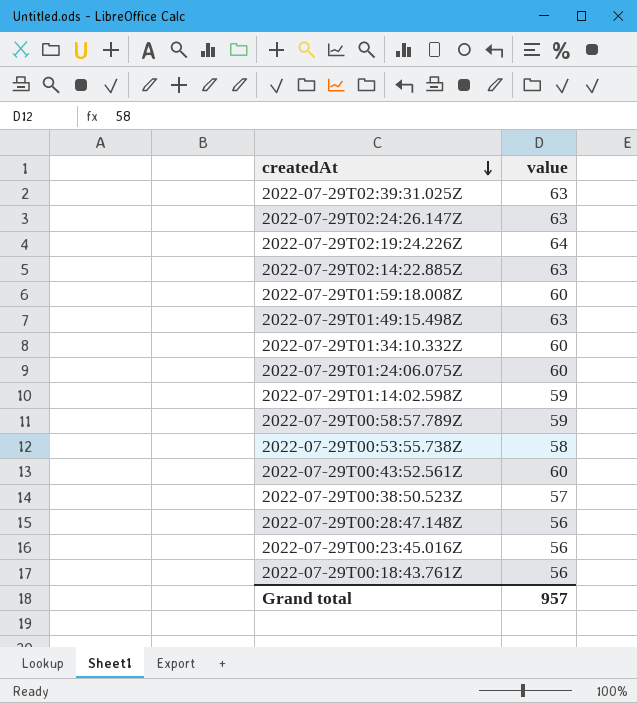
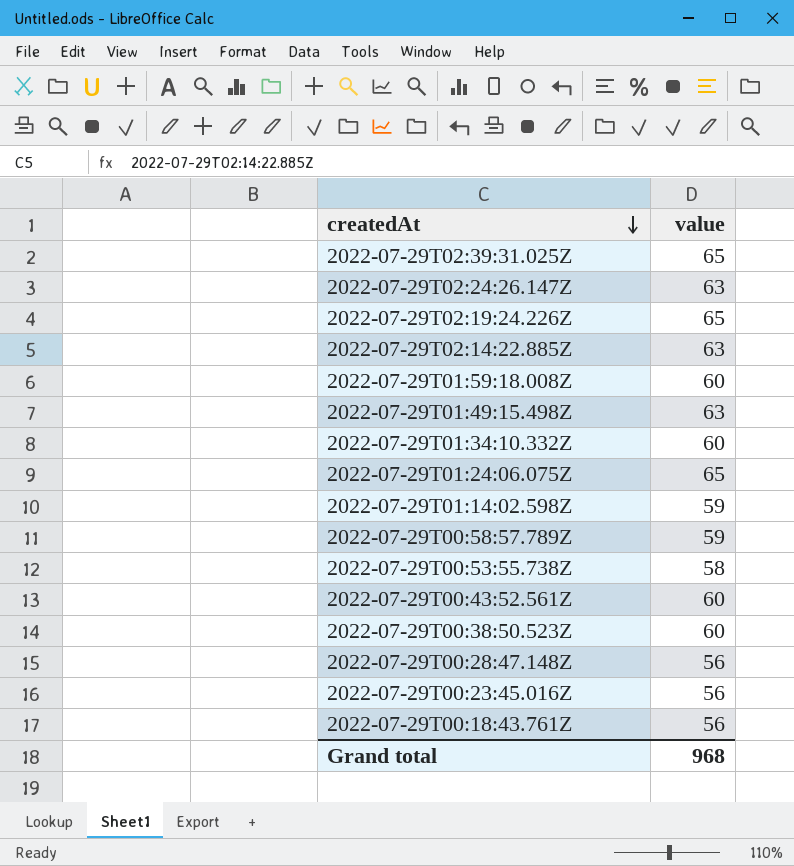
2022-07-29T02:39:31.025Z | value: 63 -> 65
2022-07-29T02:19:24.226Z | value: 64 -> 65
2022-07-29T01:24:06.075Z | value: 60 -> 65
2022-07-29T00:38:50.523Z | value: 57 -> 60
Grand total | value: 957 -> 968

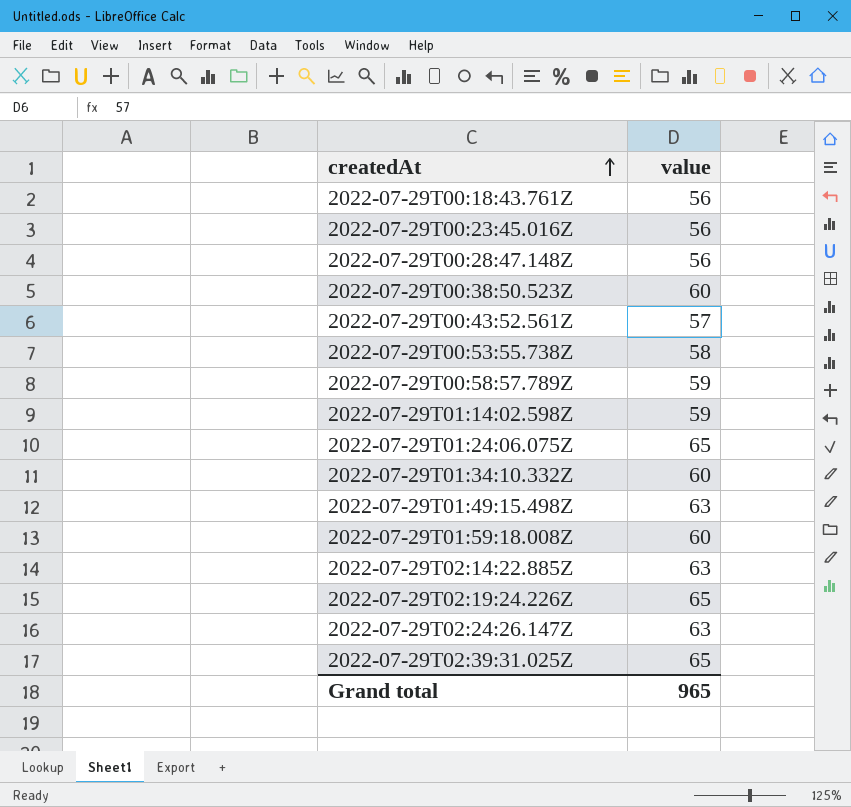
row order: createdAt descending -> createdAt ascending
2022-07-29T00:43:52.561Z | value: 60 -> 57
Grand total | value: 968 -> 965

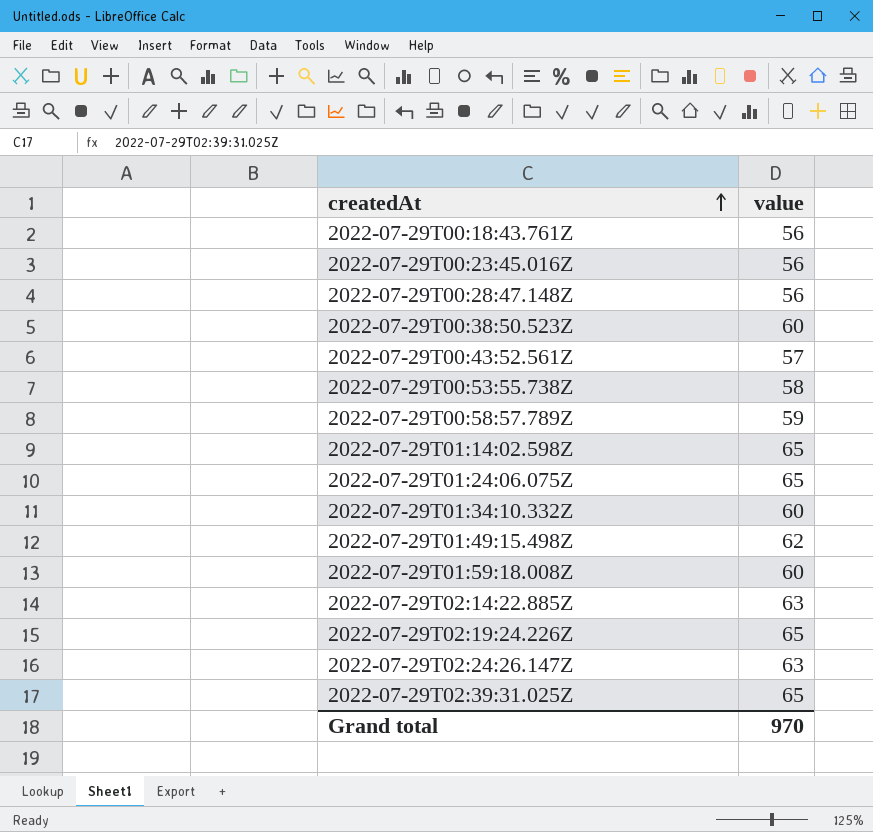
2022-07-29T01:14:02.598Z | value: 59 -> 65
2022-07-29T01:49:15.498Z | value: 63 -> 62
Grand total | value: 965 -> 970

